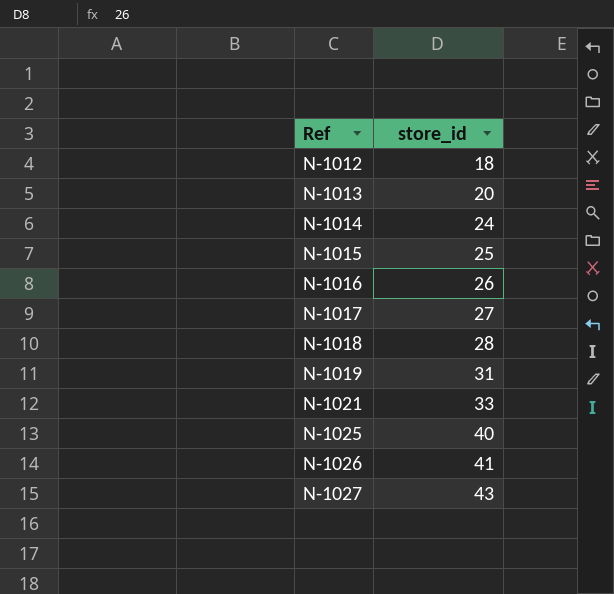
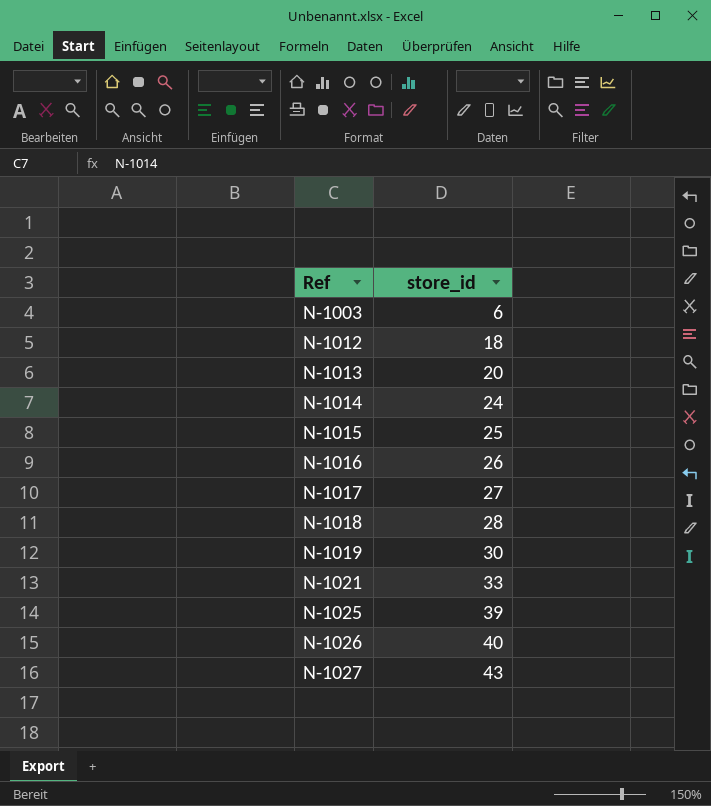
row N-1003: none -> 6
N-1019 | store_id: 31 -> 30
N-1025 | store_id: 40 -> 39
N-1026 | store_id: 41 -> 40

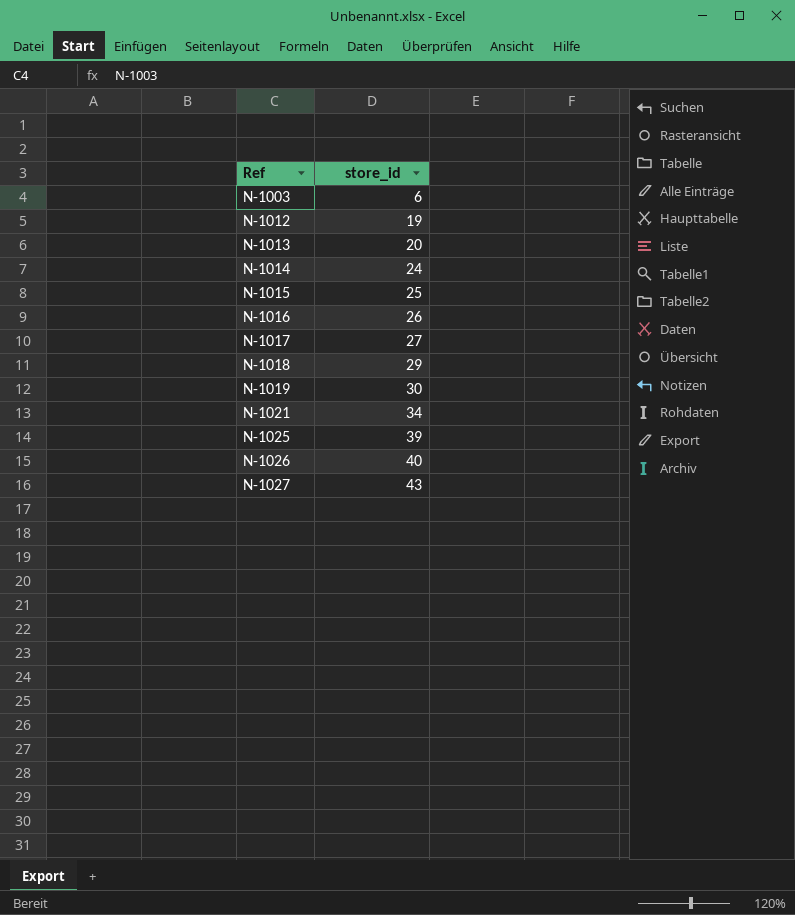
N-1012 | store_id: 18 -> 19
N-1018 | store_id: 28 -> 29
N-1021 | store_id: 33 -> 34

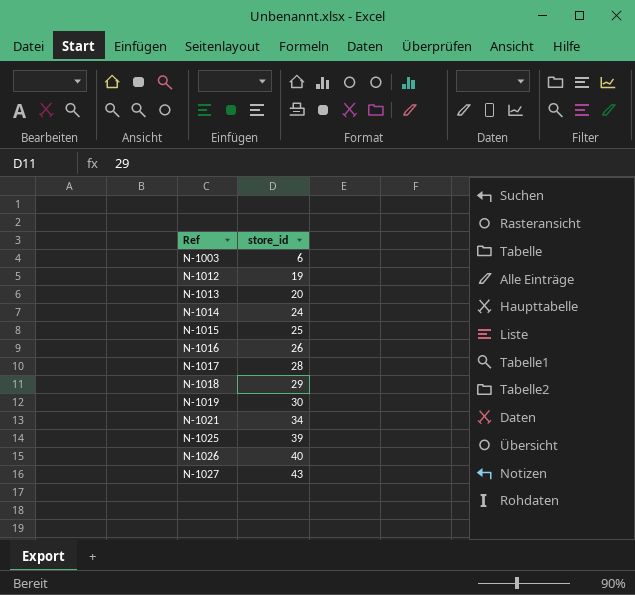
N-1017 | store_id: 27 -> 28

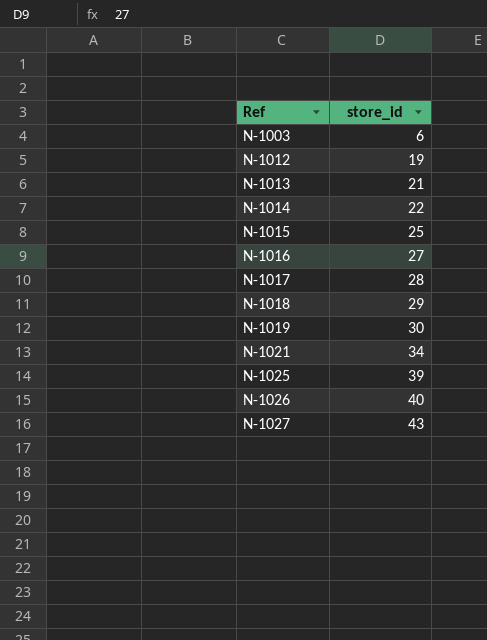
N-1013 | store_id: 20 -> 21
N-1014 | store_id: 24 -> 22
N-1016 | store_id: 26 -> 27

